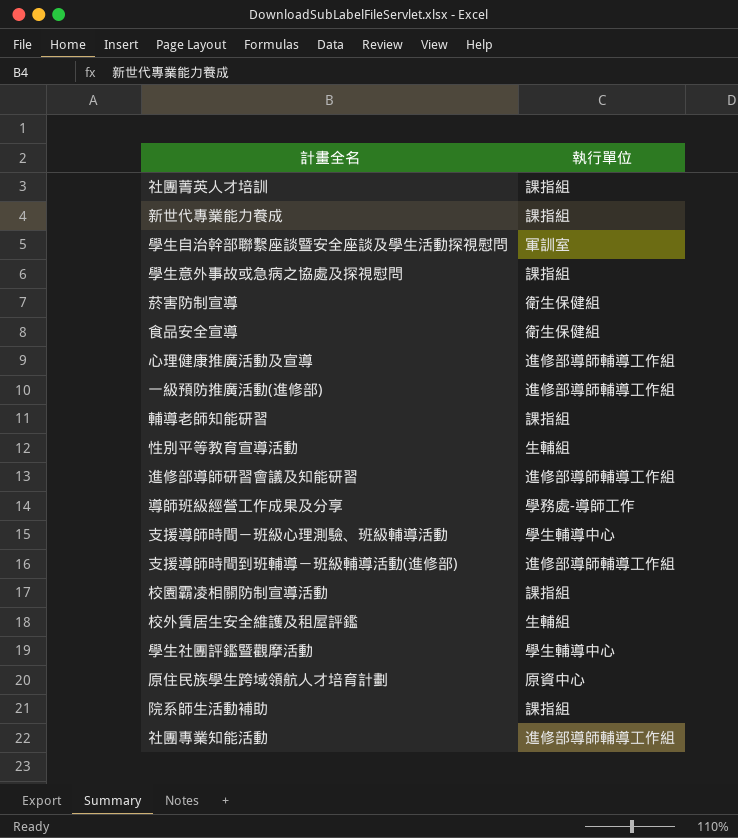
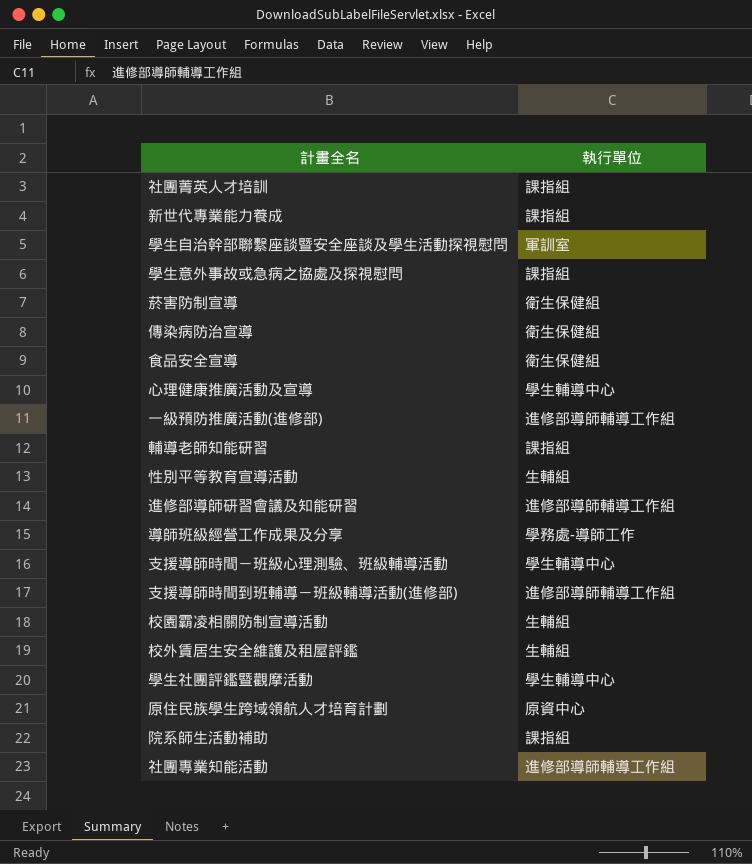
row 傳染病防治宣導: none -> 衛生保健組
心理健康推廣活動及宣導 | 執行單位: 進修部導師輔導工作組 -> 學生輔導中心
校園霸凌相關防制宣導活動 | 執行單位: 課指組 -> 生輔組

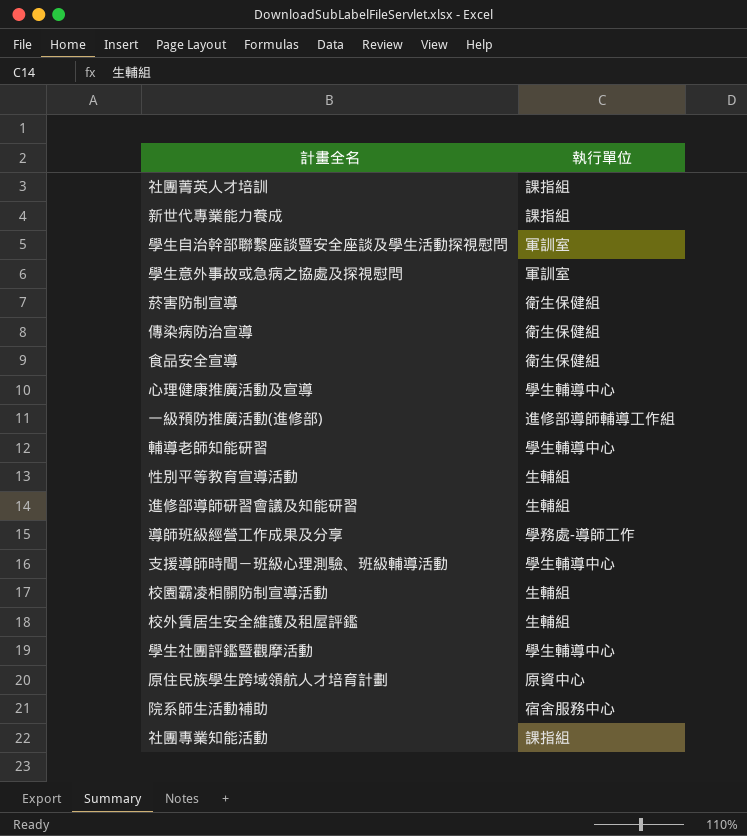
row 支援導師時間到班輔導－班級輔導活動(進修部): 進修部導師輔導工作組 -> none
學生意外事故或急病之協處及探視慰問 | 執行單位: 課指組 -> 軍訓室
輔導老師知能研習 | 執行單位: 課指組 -> 學生輔導中心
進修部導師研習會議及知能研習 | 執行單位: 進修部導師輔導工作組 -> 生輔組
院系師生活動補助 | 執行單位: 課指組 -> 宿舍服務中心
社團專業知能活動 | 執行單位: 進修部導師輔導工作組 -> 課指組

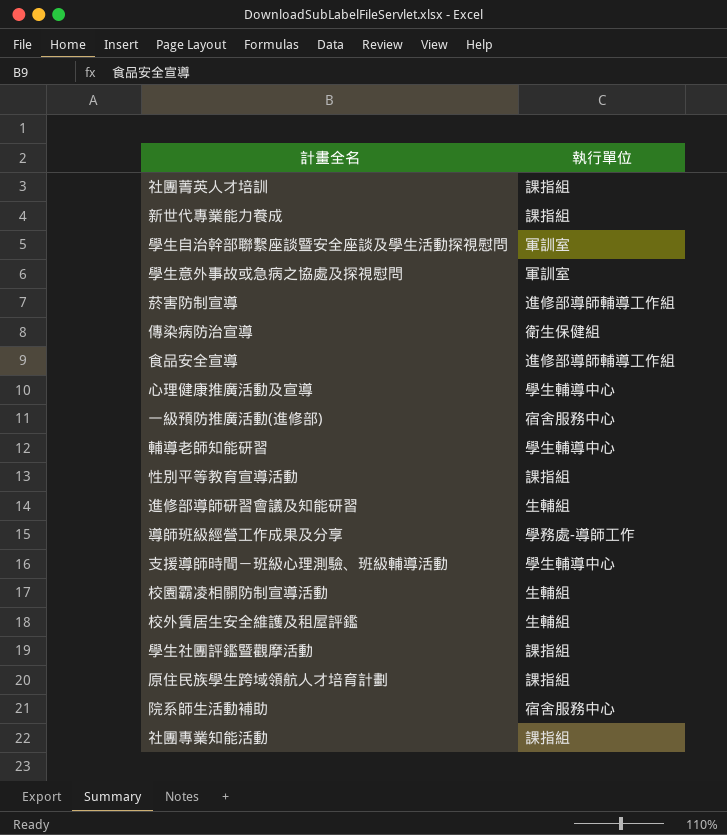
菸害防制宣導 | 執行單位: 衛生保健組 -> 進修部導師輔導工作組
食品安全宣導 | 執行單位: 衛生保健組 -> 進修部導師輔導工作組
一級預防推廣活動(進修部) | 執行單位: 進修部導師輔導工作組 -> 宿舍服務中心
性別平等教育宣導活動 | 執行單位: 生輔組 -> 課指組
學生社團評鑑暨觀摩活動 | 執行單位: 學生輔導中心 -> 課指組
原住民族學生跨域領航人才培育計劃 | 執行單位: 原資中心 -> 課指組

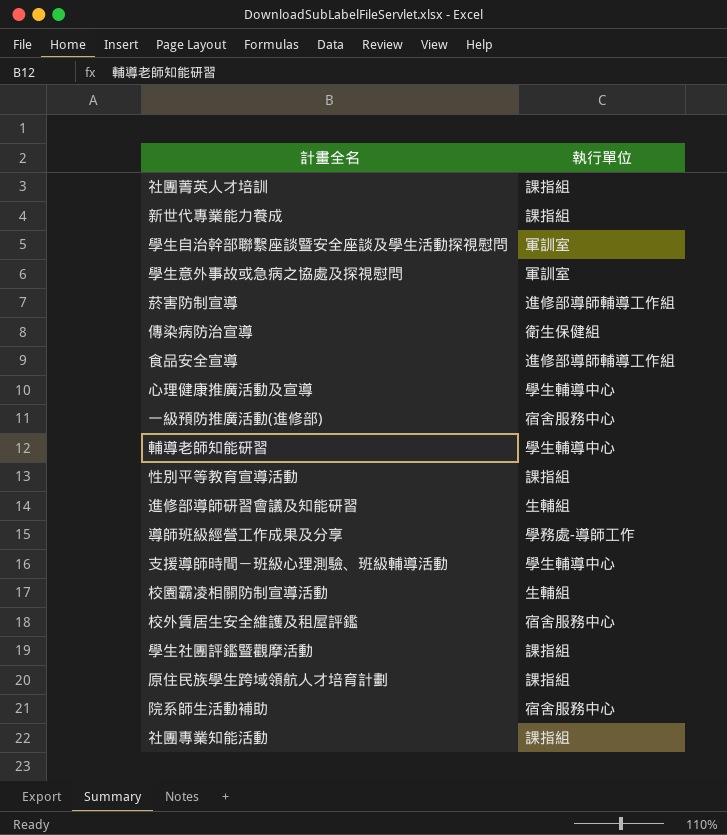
校外賃居生安全維護及租屋評鑑 | 執行單位: 生輔組 -> 宿舍服務中心

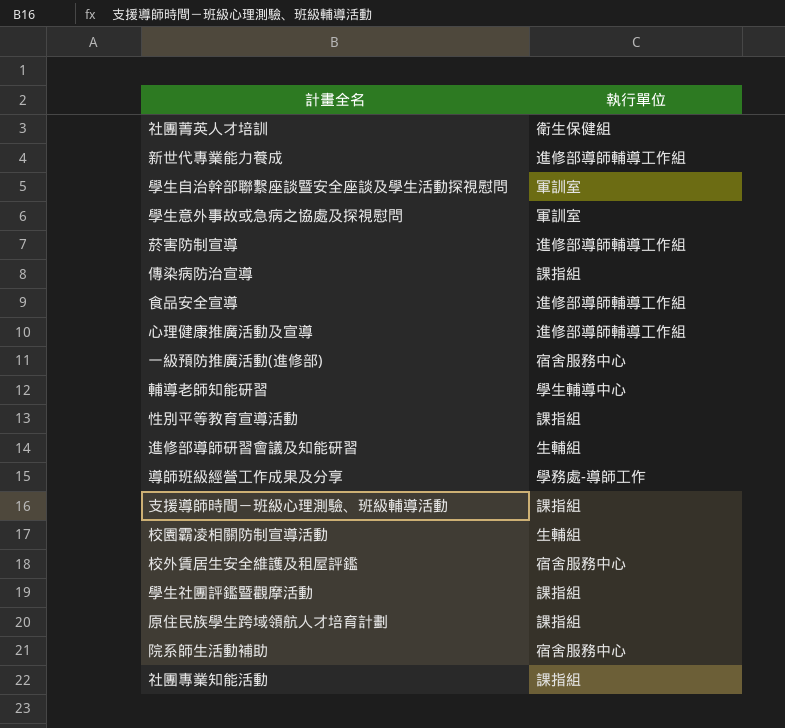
社團菁英人才培訓 | 執行單位: 課指組 -> 衛生保健組
新世代專業能力養成 | 執行單位: 課指組 -> 進修部導師輔導工作組
傳染病防治宣導 | 執行單位: 衛生保健組 -> 課指組
心理健康推廣活動及宣導 | 執行單位: 學生輔導中心 -> 進修部導師輔導工作組
支援導師時間－班級心理測驗、班級輔導活動 | 執行單位: 學生輔導中心 -> 課指組

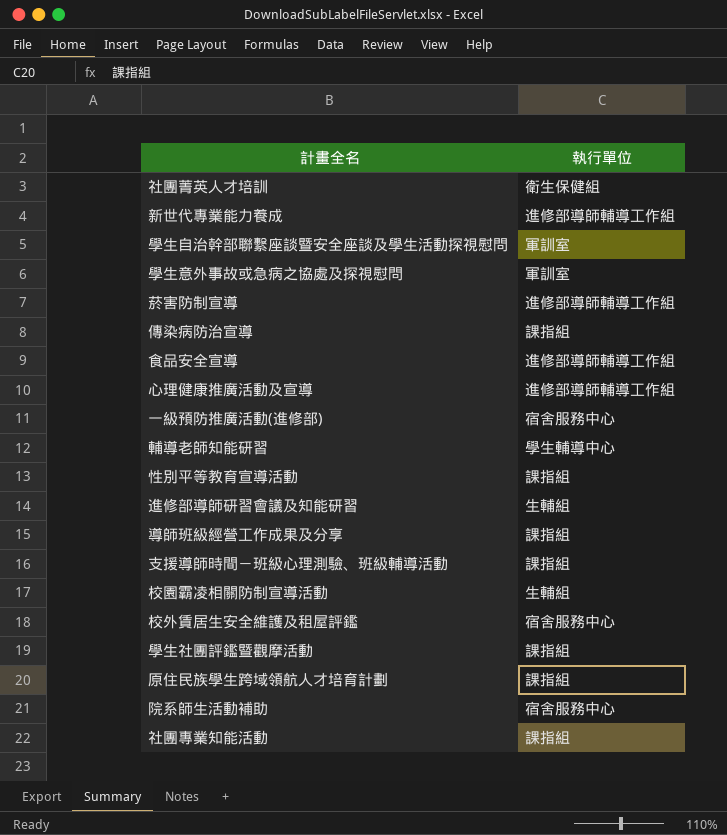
導師班級經營工作成果及分享 | 執行單位: 學務處-導師工作 -> 課指組

